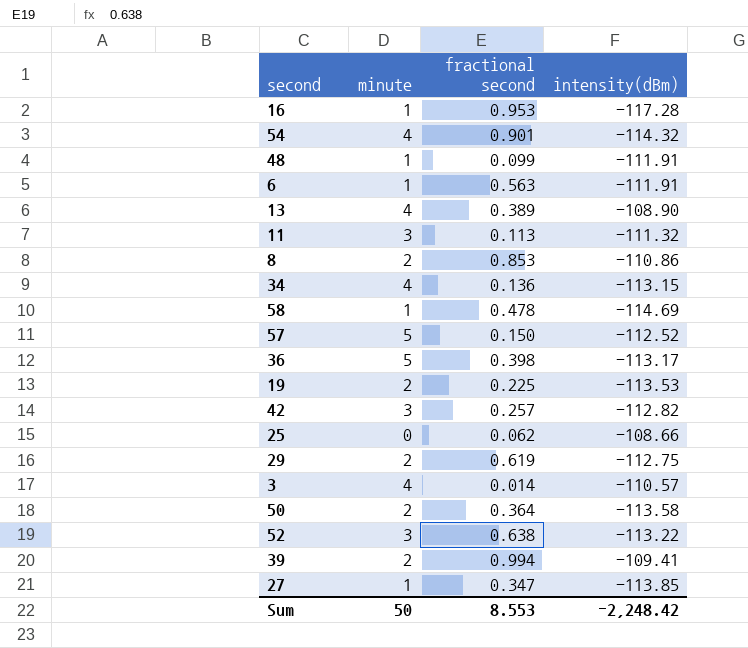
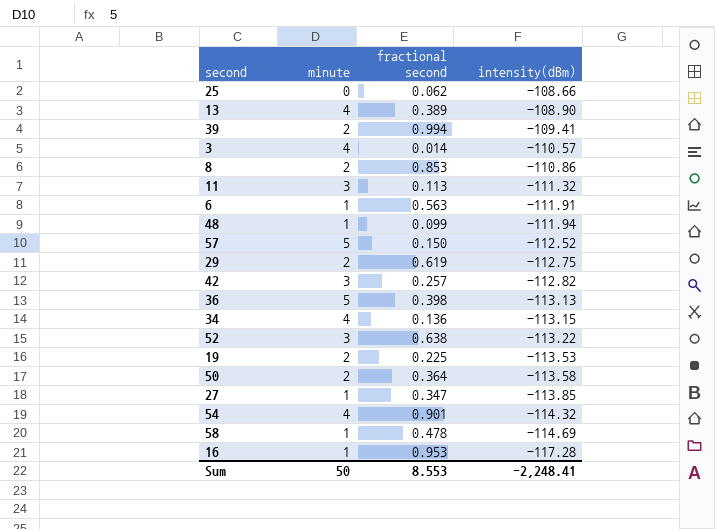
row order: none -> intensity(dBm) descending
48 | intensity(dBm): -111.91 -> -111.94
36 | intensity(dBm): -113.17 -> -113.13
Sum | intensity(dBm): -2,248.42 -> -2,248.41

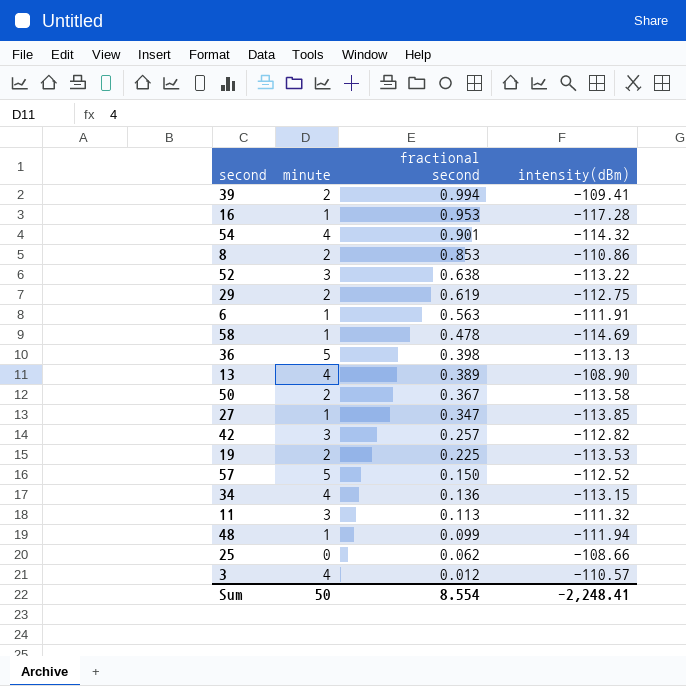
row order: intensity(dBm) descending -> fractional second descending
50 | fractional second: 0.364 -> 0.367
3 | fractional second: 0.014 -> 0.012
Sum | fractional second: 8.553 -> 8.554

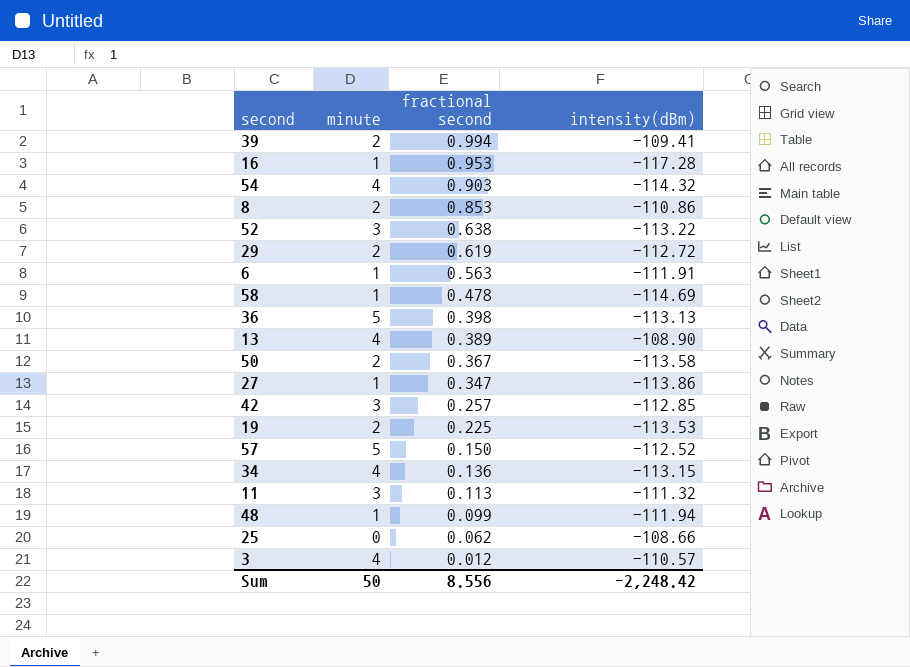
54 | fractional second: 0.901 -> 0.903
29 | intensity(dBm): -112.75 -> -112.72
27 | intensity(dBm): -113.85 -> -113.86
42 | intensity(dBm): -112.82 -> -112.85
Sum | fractional second: 8.554 -> 8.556
Sum | intensity(dBm): -2,248.41 -> -2,248.42

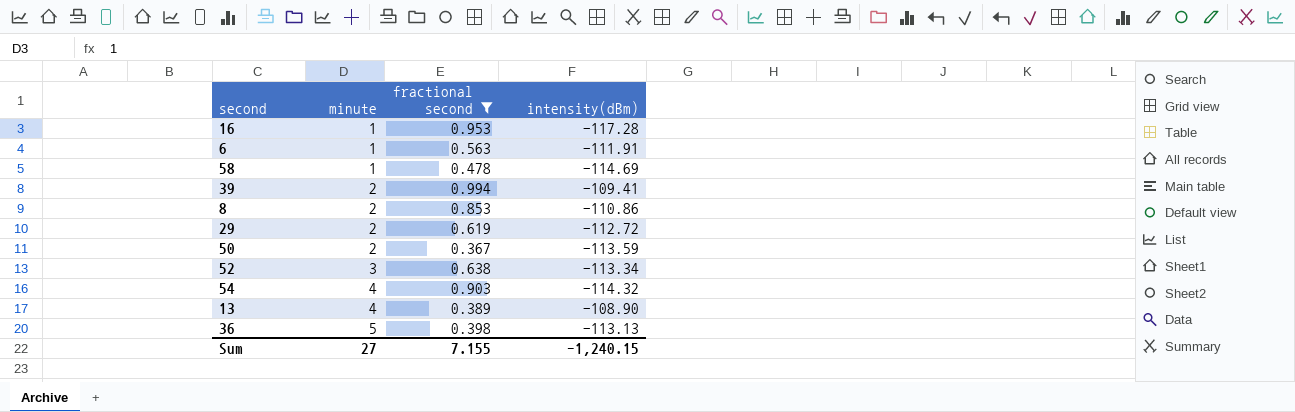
filter: none -> fractional second >= 0.367
row order: fractional second descending -> minute ascending
50 | intensity(dBm): -113.58 -> -113.59
52 | intensity(dBm): -113.22 -> -113.34
Sum | minute: 50 -> 27
Sum | fractional second: 8.556 -> 7.155
Sum | intensity(dBm): -2,248.42 -> -1,240.15

